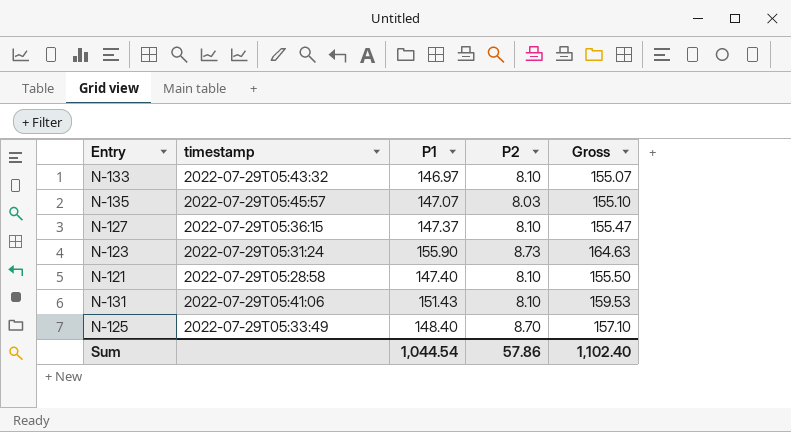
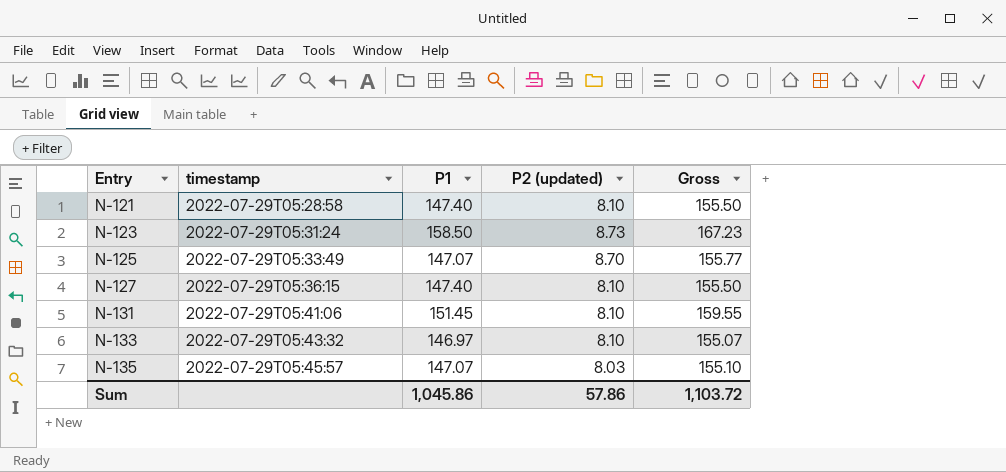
row order: none -> Entry ascending
column name: P2 -> P2 (updated)
N-123 | P1: 155.90 -> 158.50
N-123 | Gross: 164.63 -> 167.23
N-125 | P1: 148.40 -> 147.07
N-125 | Gross: 157.10 -> 155.77
N-127 | P1: 147.37 -> 147.40
N-127 | Gross: 155.47 -> 155.50
N-131 | P1: 151.43 -> 151.45
N-131 | Gross: 159.53 -> 159.55
Sum | P1: 1,044.54 -> 1,045.86
Sum | Gross: 1,102.40 -> 1,103.72

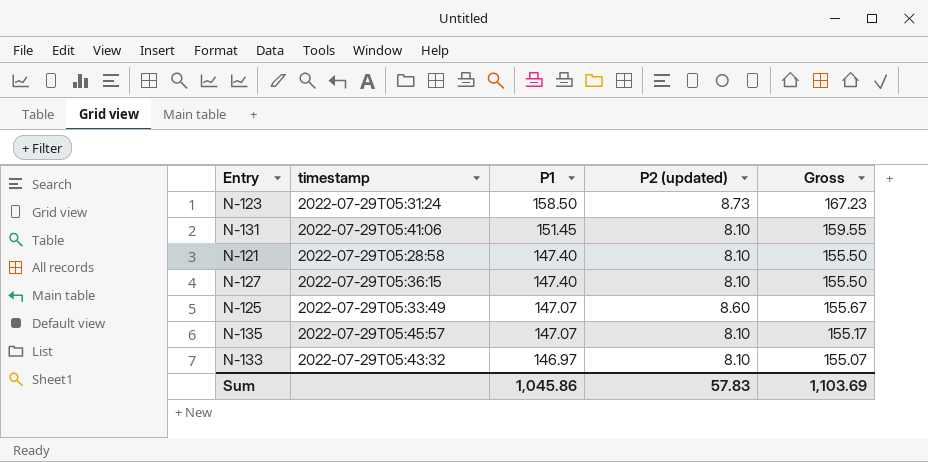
row order: Entry ascending -> P1 descending
N-125 | P2 (updated): 8.70 -> 8.60
N-125 | Gross: 155.77 -> 155.67
N-135 | P2 (updated): 8.03 -> 8.10
N-135 | Gross: 155.10 -> 155.17
Sum | P2 (updated): 57.86 -> 57.83
Sum | Gross: 1,103.72 -> 1,103.69

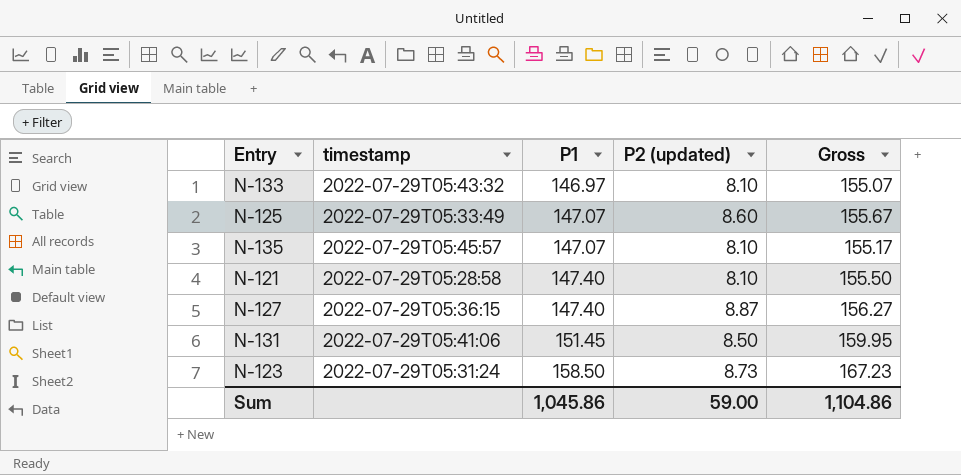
row order: P1 descending -> P1 ascending
N-127 | P2 (updated): 8.10 -> 8.87
N-127 | Gross: 155.50 -> 156.27
N-131 | P2 (updated): 8.10 -> 8.50
N-131 | Gross: 159.55 -> 159.95
Sum | P2 (updated): 57.83 -> 59.00
Sum | Gross: 1,103.69 -> 1,104.86

